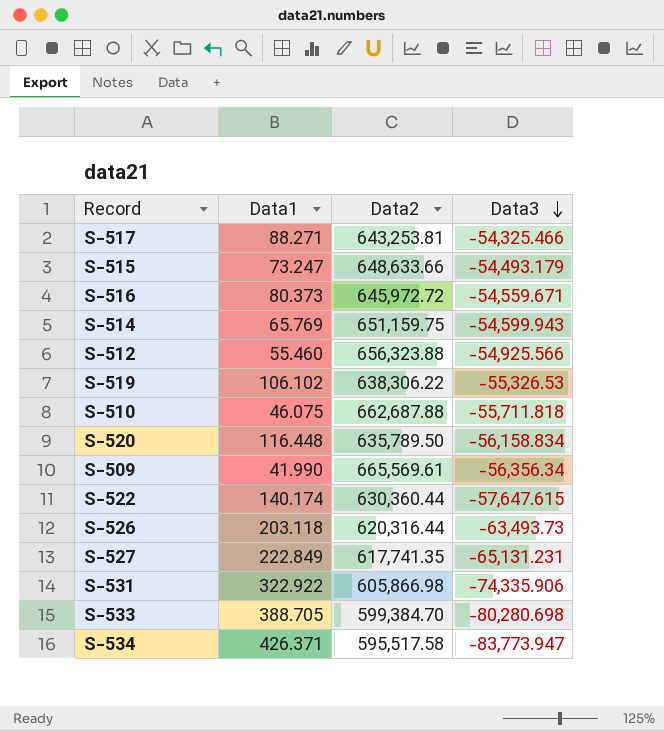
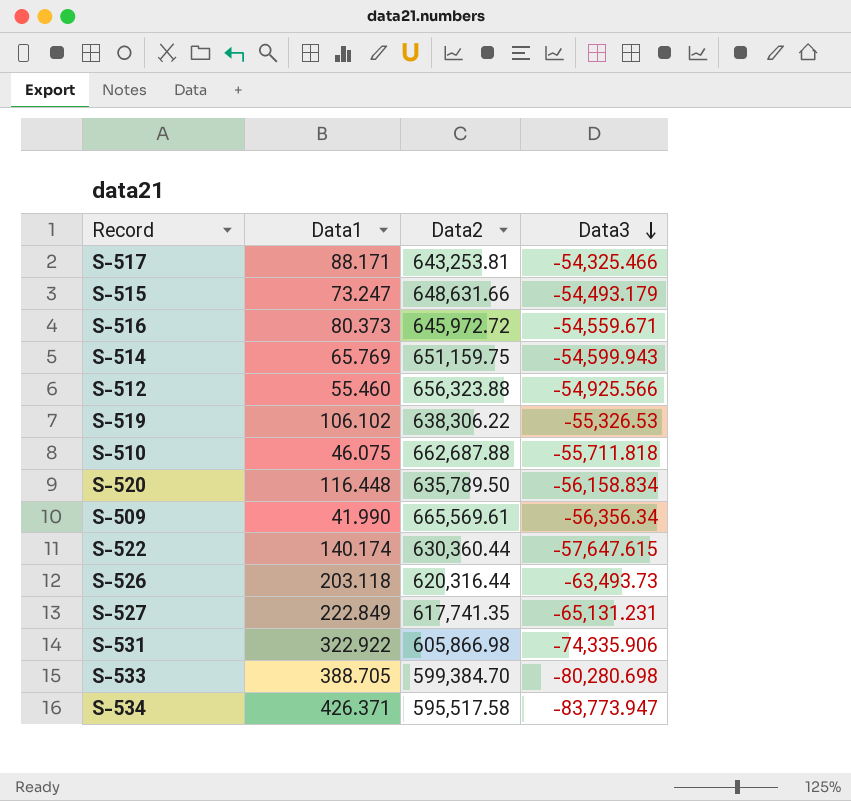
S-517 | Data1: 88.271 -> 88.171
S-515 | Data2: 648,633.66 -> 648,631.66

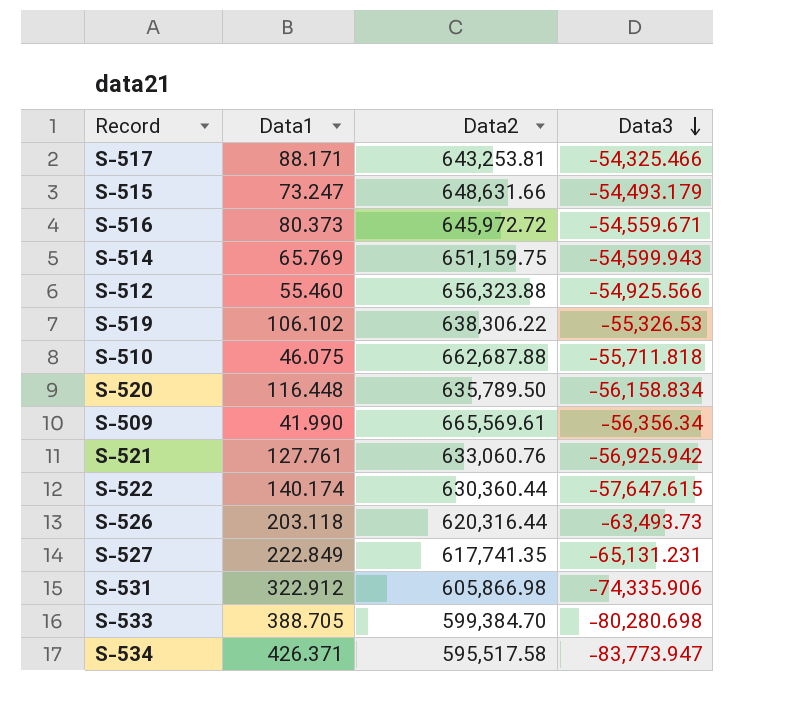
row S-521: none -> 127.761 | 633,060.76 | -56,925.942
S-531 | Data1: 322.922 -> 322.912

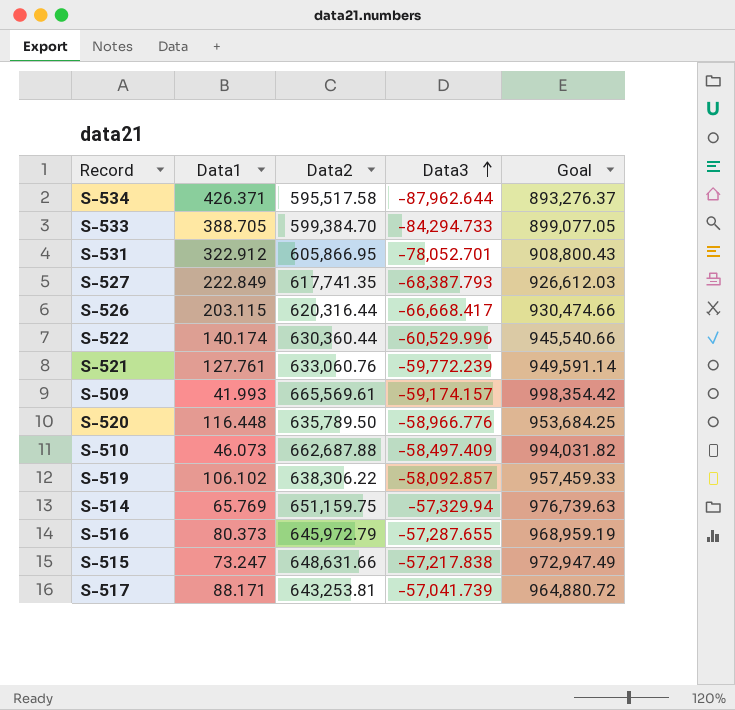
row order: Data3 descending -> Data3 ascending
column Goal | formula: none -> [Data2] * 1.5
row S-512: 55.460 | 656,323.88 | -54,925.566 -> none
S-534 | Data3: -83,773.947 -> -87,962.644
S-533 | Data3: -80,280.698 -> -84,294.733
S-531 | Data2: 605,866.98 -> 605,866.95
S-531 | Data3: -74,335.906 -> -78,052.701
S-527 | Data3: -65,131.231 -> -68,387.793
S-526 | Data1: 203.118 -> 203.115
S-526 | Data3: -63,493.73 -> -66,668.417
S-522 | Data3: -57,647.615 -> -60,529.996
S-521 | Data3: -56,925.942 -> -59,772.239
S-509 | Data1: 41.990 -> 41.993
S-509 | Data3: -56,356.34 -> -59,174.157
S-520 | Data3: -56,158.834 -> -58,966.776
S-510 | Data1: 46.075 -> 46.073
S-510 | Data3: -55,711.818 -> -58,497.409
S-519 | Data3: -55,326.53 -> -58,092.857
S-514 | Data3: -54,599.943 -> -57,329.94
S-516 | Data2: 645,972.72 -> 645,972.79
S-516 | Data3: -54,559.671 -> -57,287.655
S-515 | Data3: -54,493.179 -> -57,217.838
S-517 | Data3: -54,325.466 -> -57,041.739

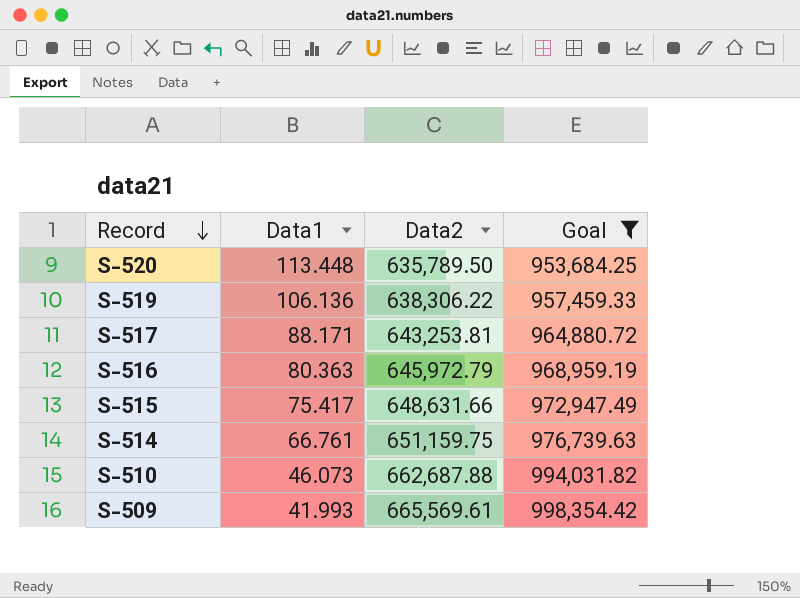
filter: none -> Goal >= 953,684.25
row order: Data3 ascending -> Record descending
column Data3 | position: 4 -> none
S-520 | Data1: 116.448 -> 113.448
S-519 | Data1: 106.102 -> 106.136
S-516 | Data1: 80.373 -> 80.363
S-515 | Data1: 73.247 -> 75.417
S-514 | Data1: 65.769 -> 66.761

